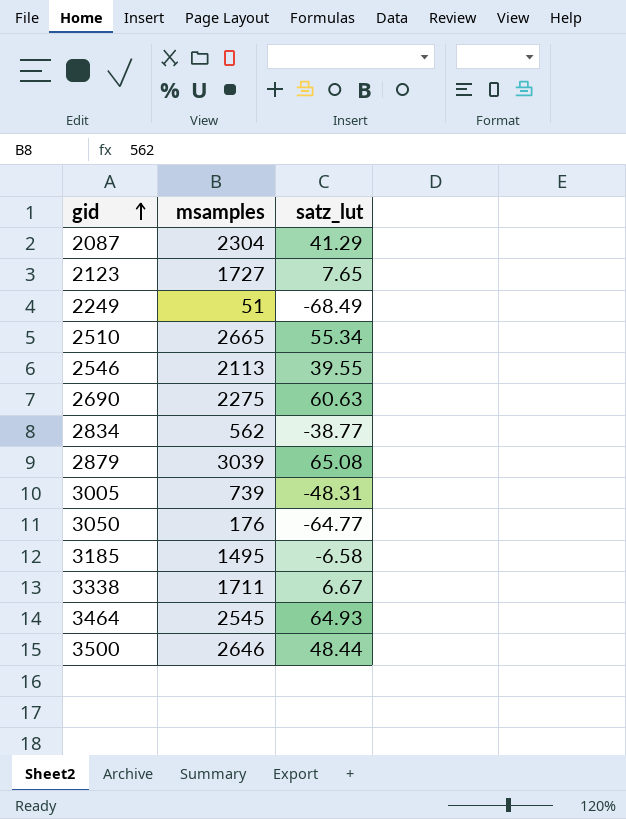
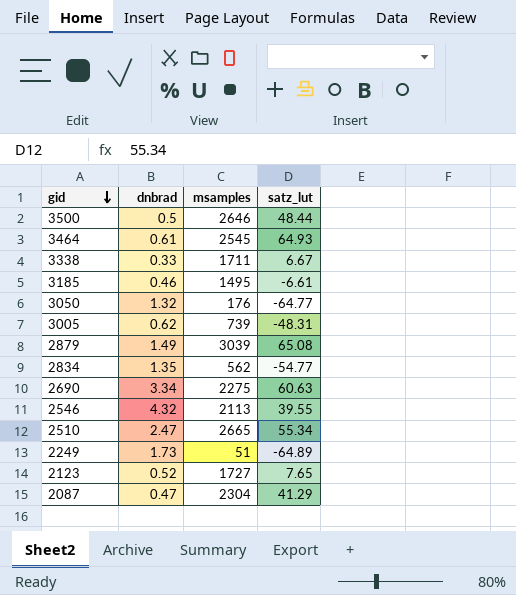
row order: gid ascending -> gid descending
column dnbrad | position: none -> 2
3185 | satz_lut: -6.58 -> -6.61
2834 | satz_lut: -38.77 -> -54.77
2249 | satz_lut: -68.49 -> -64.89

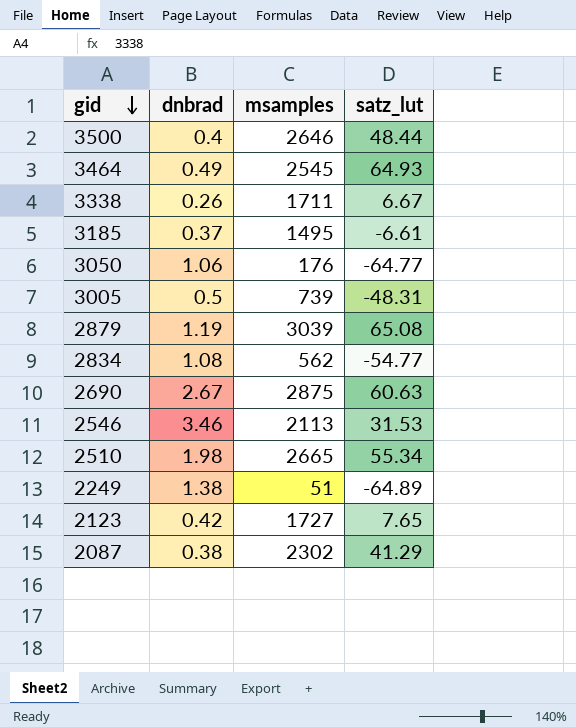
3500 | dnbrad: 0.5 -> 0.4
3464 | dnbrad: 0.61 -> 0.49
3338 | dnbrad: 0.33 -> 0.26
3185 | dnbrad: 0.46 -> 0.37
3050 | dnbrad: 1.32 -> 1.06
3005 | dnbrad: 0.62 -> 0.5
2879 | dnbrad: 1.49 -> 1.19
2834 | dnbrad: 1.35 -> 1.08
2690 | dnbrad: 3.34 -> 2.67
2690 | msamples: 2275 -> 2875
2546 | dnbrad: 4.32 -> 3.46
2546 | satz_lut: 39.55 -> 31.53
2510 | dnbrad: 2.47 -> 1.98
2249 | dnbrad: 1.73 -> 1.38
2123 | dnbrad: 0.52 -> 0.42
2087 | dnbrad: 0.47 -> 0.38
2087 | msamples: 2304 -> 2302

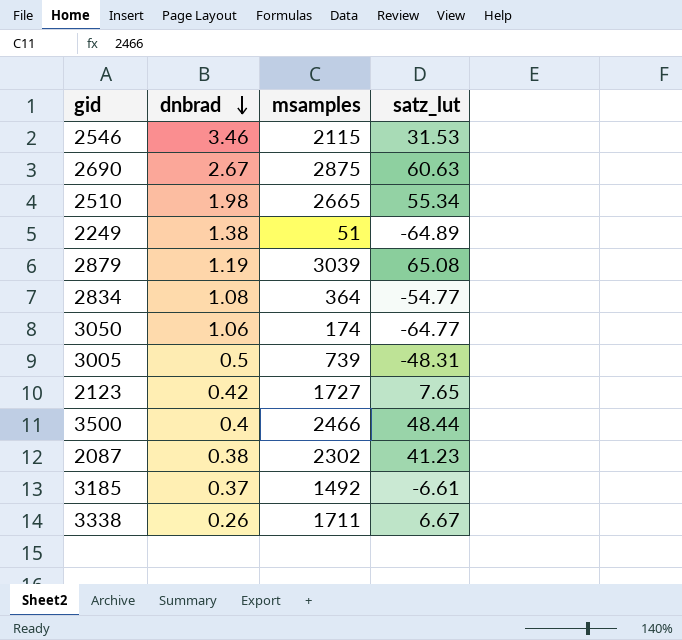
row order: gid descending -> dnbrad descending
row 3464: 0.49 | 2545 | 64.93 -> none
2546 | msamples: 2113 -> 2115
2834 | msamples: 562 -> 364
3050 | msamples: 176 -> 174
3500 | msamples: 2646 -> 2466
2087 | satz_lut: 41.29 -> 41.23
3185 | msamples: 1495 -> 1492

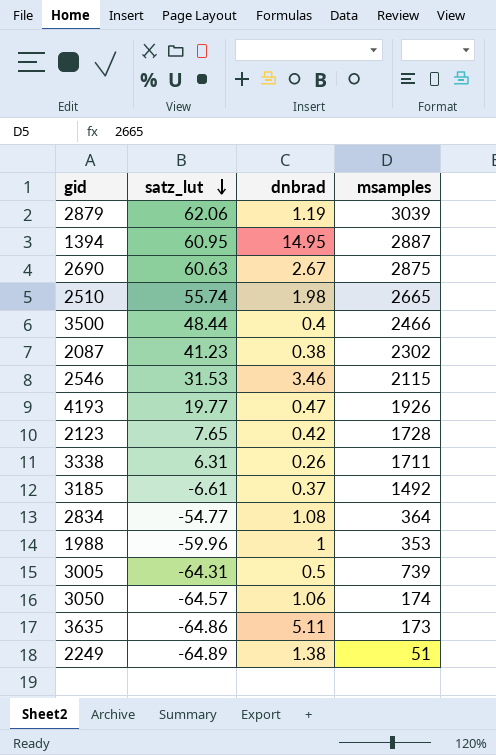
row order: dnbrad descending -> satz_lut descending
column satz_lut | position: 4 -> 2
2879 | satz_lut: 65.08 -> 62.06
row 1394: none -> 60.95 | 14.95 | 2887
2510 | satz_lut: 55.34 -> 55.74
row 4193: none -> 19.77 | 0.47 | 1926
2123 | msamples: 1727 -> 1728
3338 | satz_lut: 6.67 -> 6.31
row 1988: none -> -59.96 | 1 | 353
3005 | satz_lut: -48.31 -> -64.31
3050 | satz_lut: -64.77 -> -64.57
row 3635: none -> -64.86 | 5.11 | 173

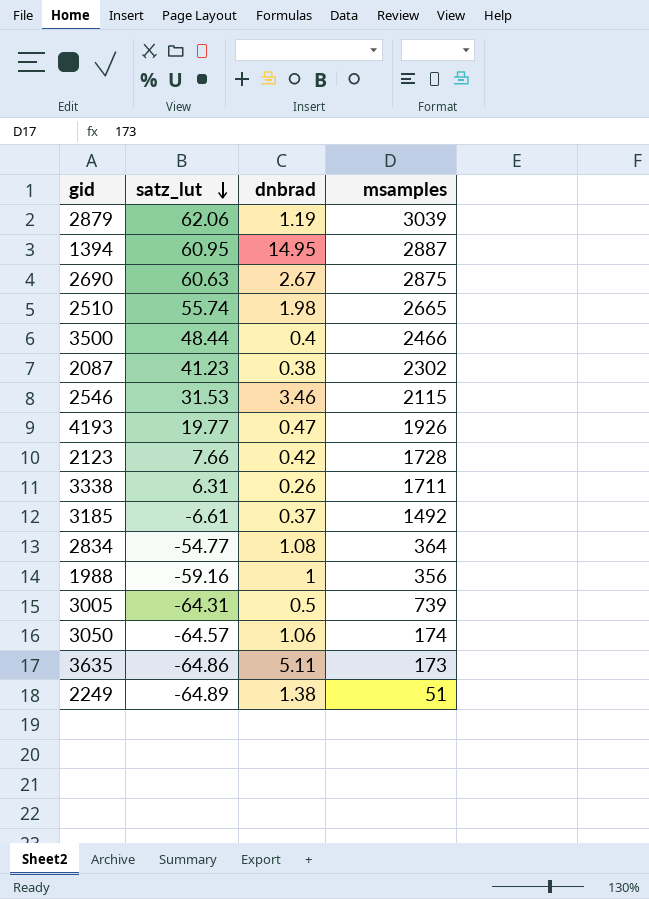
2123 | satz_lut: 7.65 -> 7.66
1988 | satz_lut: -59.96 -> -59.16
1988 | msamples: 353 -> 356

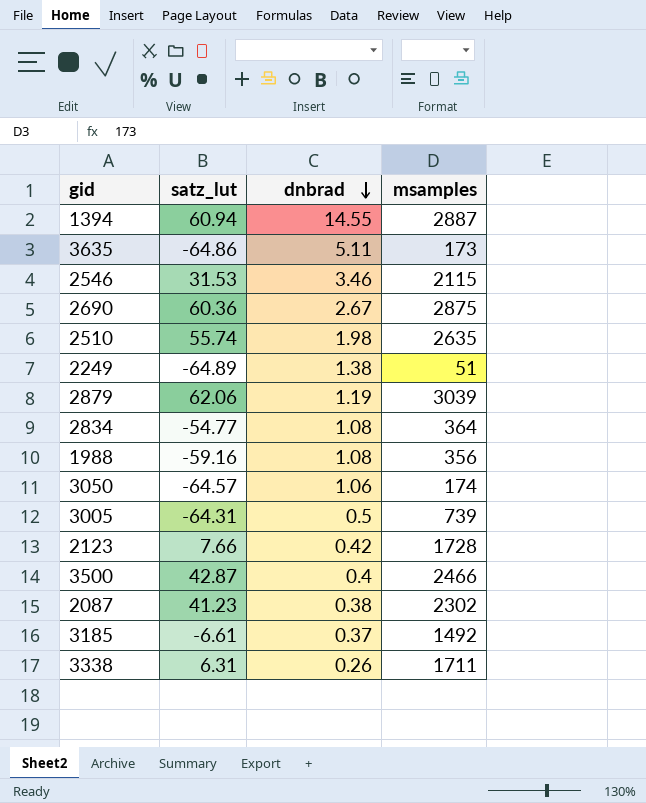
row order: satz_lut descending -> dnbrad descending
row 4193: 19.77 | 0.47 | 1926 -> none
1394 | satz_lut: 60.95 -> 60.94
1394 | dnbrad: 14.95 -> 14.55
2690 | satz_lut: 60.63 -> 60.36
2510 | msamples: 2665 -> 2635
1988 | dnbrad: 1 -> 1.08
3500 | satz_lut: 48.44 -> 42.87

